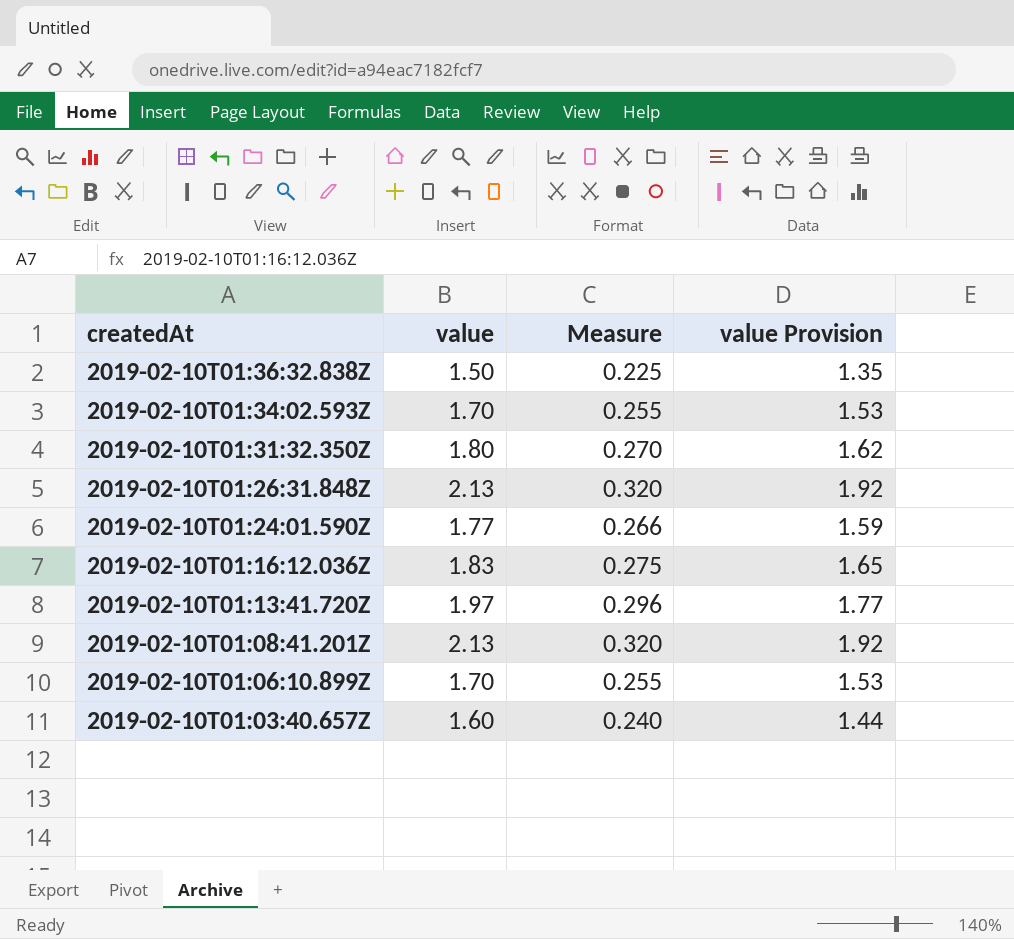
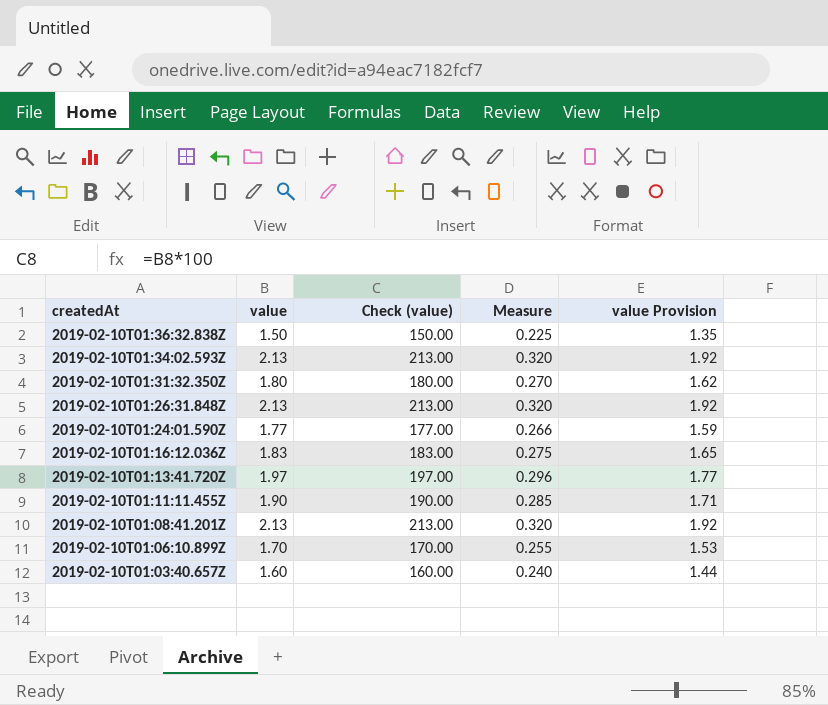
column Check (value) | formula: none -> [value] * 100
2019-02-10T01:34:02.593Z | value: 1.70 -> 2.13
2019-02-10T01:34:02.593Z | Measure: 0.255 -> 0.320
2019-02-10T01:34:02.593Z | value Provision: 1.53 -> 1.92
row 2019-02-10T01:11:11.455Z: none -> 1.90 | 190.00 | 0.285 | 1.71

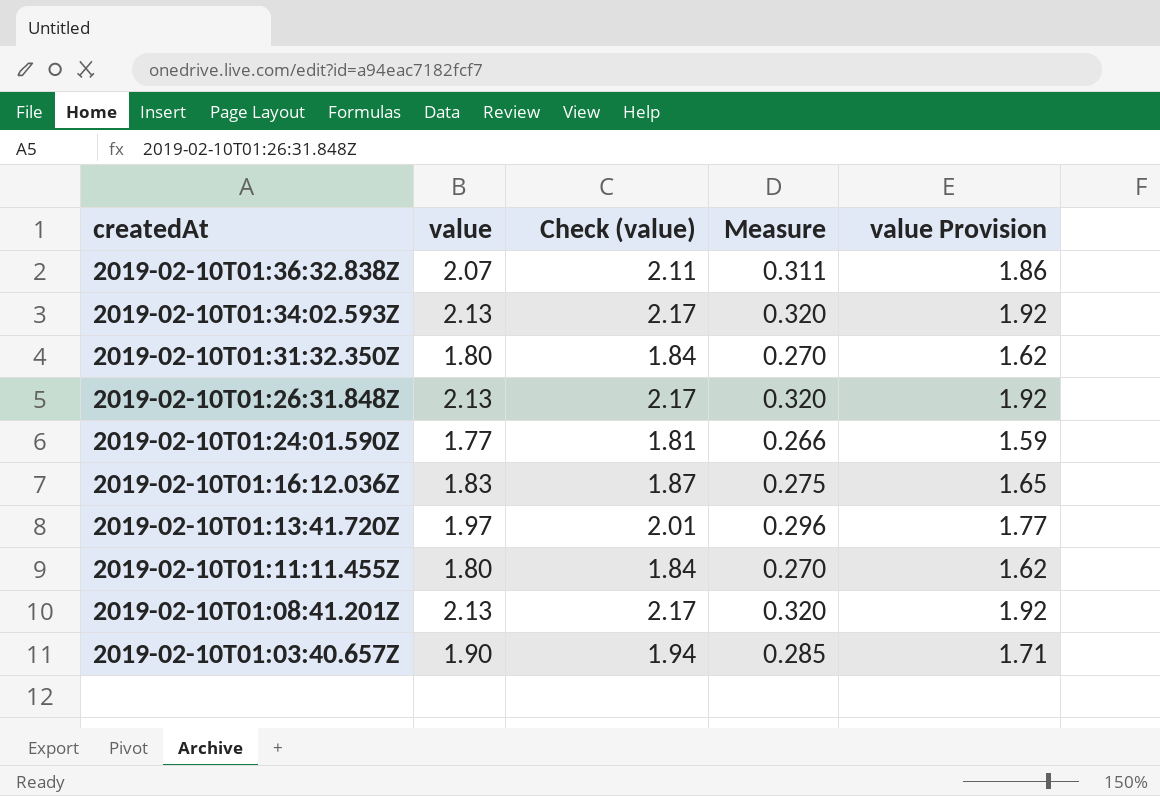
column Check (value) | formula: [value] * 100 -> [value] * 1.02
row 2019-02-10T01:06:10.899Z: 1.70 | 170.00 | 0.255 | 1.53 -> none
2019-02-10T01:36:32.838Z | value: 1.50 -> 2.07
2019-02-10T01:36:32.838Z | Measure: 0.225 -> 0.311
2019-02-10T01:36:32.838Z | value Provision: 1.35 -> 1.86
2019-02-10T01:11:11.455Z | value: 1.90 -> 1.80
2019-02-10T01:11:11.455Z | Measure: 0.285 -> 0.270
2019-02-10T01:11:11.455Z | value Provision: 1.71 -> 1.62
2019-02-10T01:03:40.657Z | value: 1.60 -> 1.90
2019-02-10T01:03:40.657Z | Measure: 0.240 -> 0.285
2019-02-10T01:03:40.657Z | value Provision: 1.44 -> 1.71

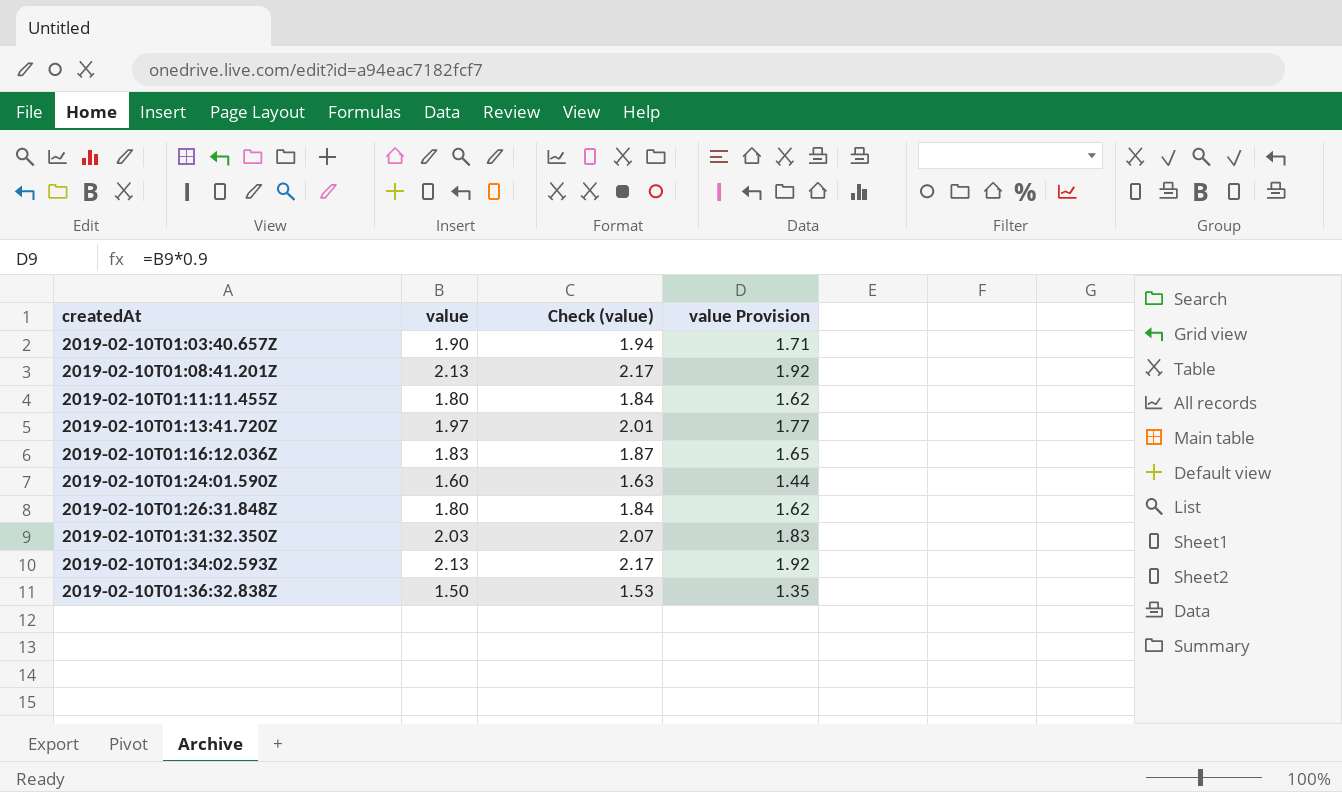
row order: createdAt descending -> createdAt ascending
column Measure | formula: [value] * 0.15 -> none
2019-02-10T01:24:01.590Z | value: 1.77 -> 1.60
2019-02-10T01:24:01.590Z | Check (value): 1.81 -> 1.63
2019-02-10T01:24:01.590Z | value Provision: 1.59 -> 1.44
2019-02-10T01:26:31.848Z | value: 2.13 -> 1.80
2019-02-10T01:26:31.848Z | Check (value): 2.17 -> 1.84
2019-02-10T01:26:31.848Z | value Provision: 1.92 -> 1.62
2019-02-10T01:31:32.350Z | value: 1.80 -> 2.03
2019-02-10T01:31:32.350Z | Check (value): 1.84 -> 2.07
2019-02-10T01:31:32.350Z | value Provision: 1.62 -> 1.83
2019-02-10T01:36:32.838Z | value: 2.07 -> 1.50
2019-02-10T01:36:32.838Z | Check (value): 2.11 -> 1.53
2019-02-10T01:36:32.838Z | value Provision: 1.86 -> 1.35

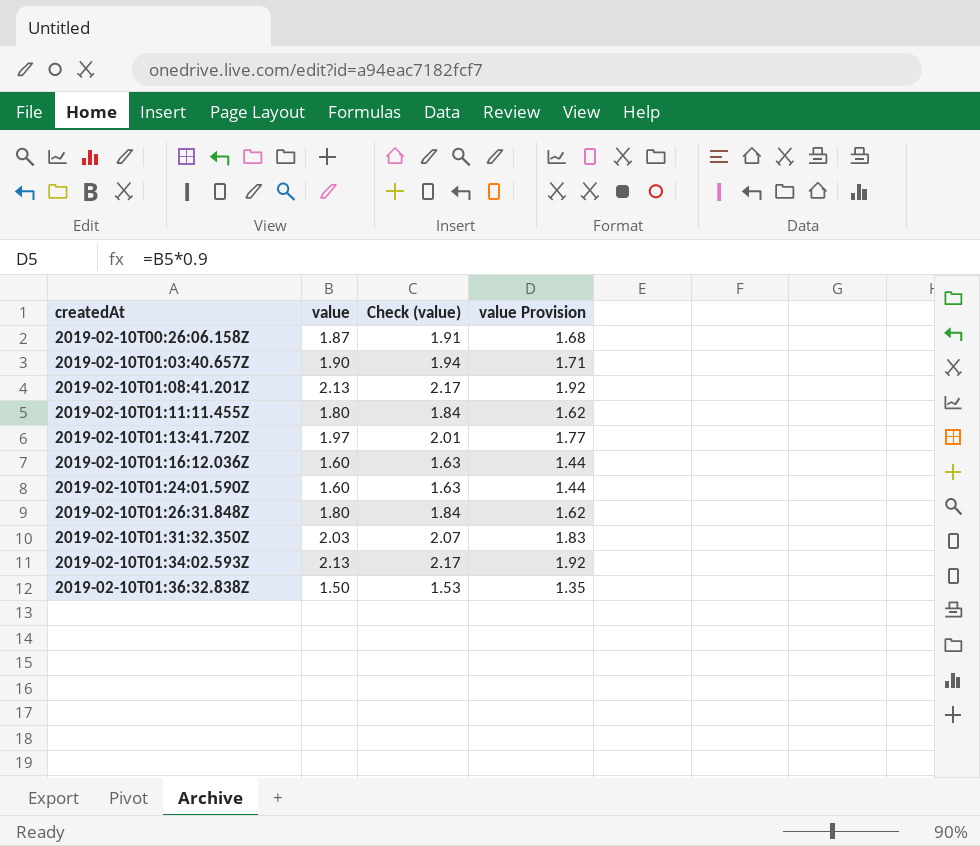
row 2019-02-10T00:26:06.158Z: none -> 1.87 | 1.91 | 1.68
2019-02-10T01:16:12.036Z | value: 1.83 -> 1.60
2019-02-10T01:16:12.036Z | Check (value): 1.87 -> 1.63
2019-02-10T01:16:12.036Z | value Provision: 1.65 -> 1.44

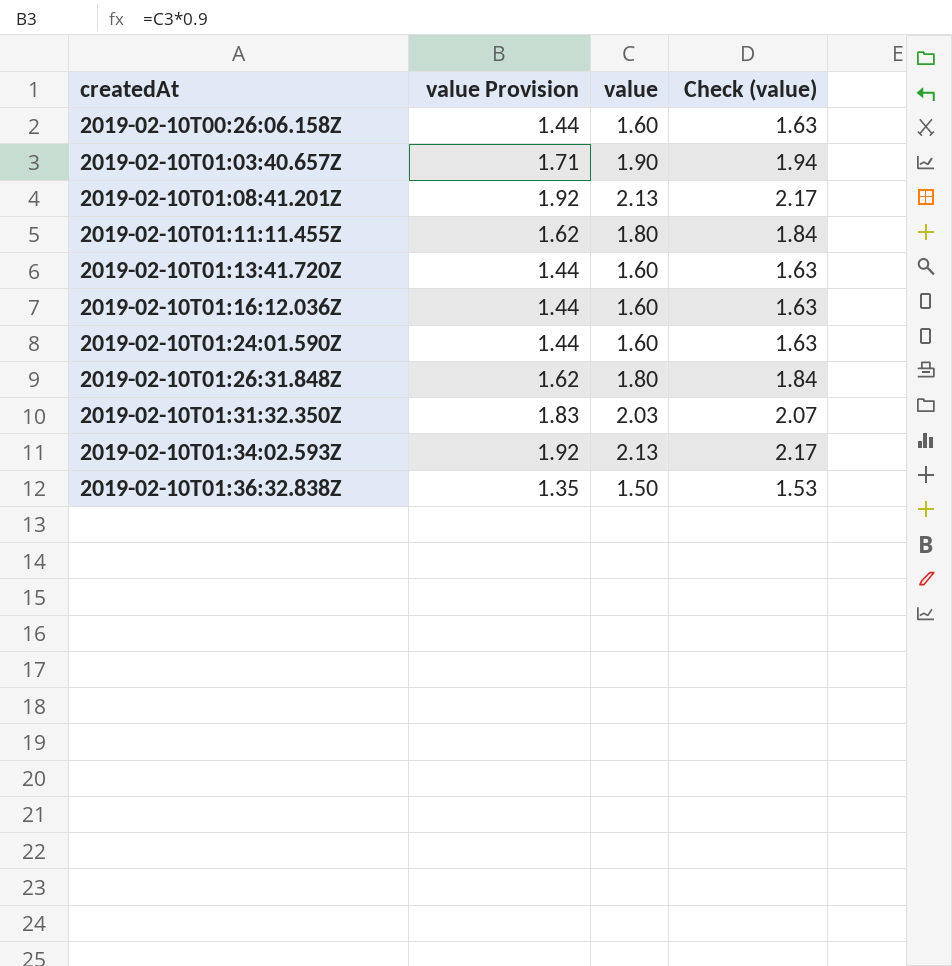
column value Provision | position: 4 -> 2
2019-02-10T00:26:06.158Z | value Provision: 1.68 -> 1.44
2019-02-10T00:26:06.158Z | value: 1.87 -> 1.60
2019-02-10T00:26:06.158Z | Check (value): 1.91 -> 1.63
2019-02-10T01:13:41.720Z | value Provision: 1.77 -> 1.44
2019-02-10T01:13:41.720Z | value: 1.97 -> 1.60
2019-02-10T01:13:41.720Z | Check (value): 2.01 -> 1.63

